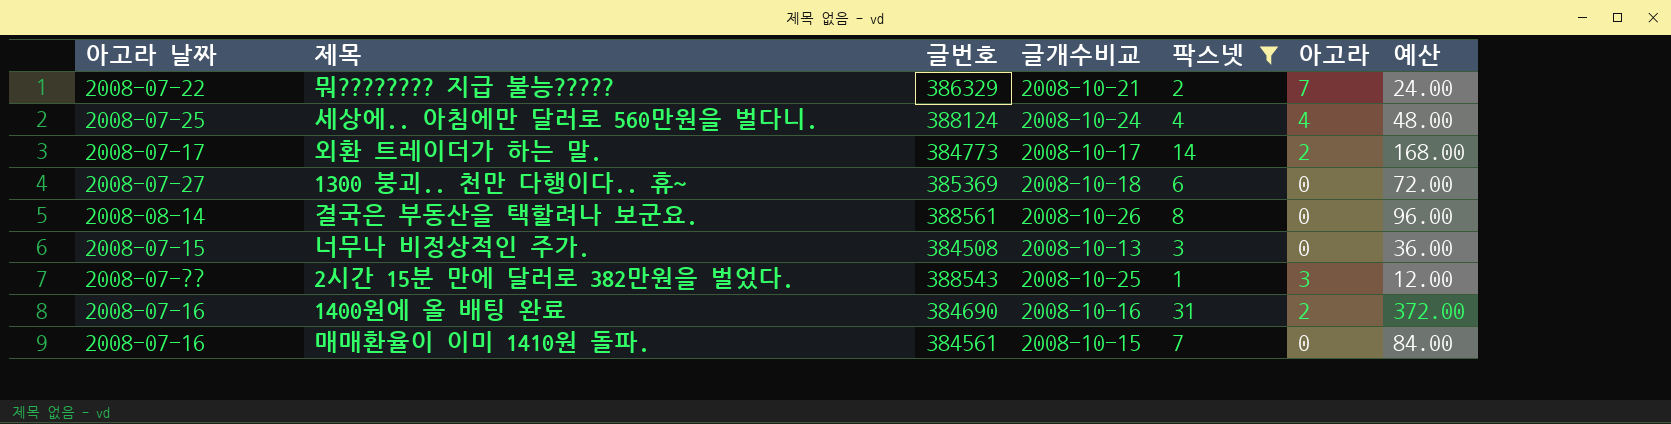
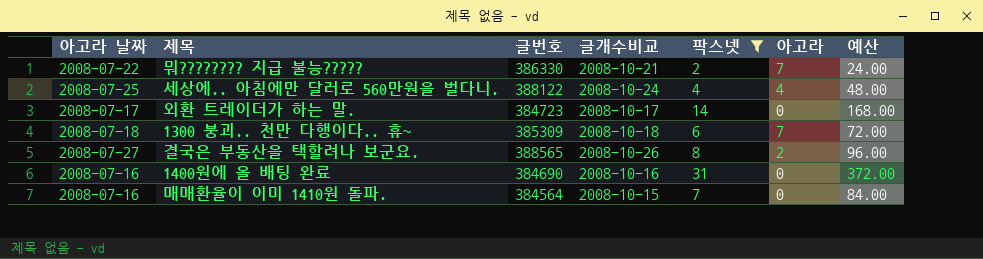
row 너무나 비정상적인 주가.: 2008-07-15 | 384508 | 2008-10-13 | 3 | 0 | 36.00 -> none
row 2시간 15분 만에 달러로 382만원을 벌었다.: 2008-07-?? | 388543 | 2008-10-25 | 1 | 3 | 12.00 -> none
뭐???????? 지급 불능????? | 글번호: 386329 -> 386330
세상에.. 아침에만 달러로 560만원을 벌다니. | 글번호: 388124 -> 388122
외환 트레이더가 하는 말. | 글번호: 384773 -> 384723
외환 트레이더가 하는 말. | 아고라: 2 -> 0
1300 붕괴.. 천만 다행이다.. 휴~ | 아고라 날짜: 2008-07-27 -> 2008-07-18
1300 붕괴.. 천만 다행이다.. 휴~ | 글번호: 385369 -> 385309
1300 붕괴.. 천만 다행이다.. 휴~ | 아고라: 0 -> 7
결국은 부동산을 택할려나 보군요. | 아고라 날짜: 2008-08-14 -> 2008-07-27
결국은 부동산을 택할려나 보군요. | 글번호: 388561 -> 388565
결국은 부동산을 택할려나 보군요. | 아고라: 0 -> 2
1400원에 올 배팅 완료 | 아고라: 2 -> 0
매매환율이 이미 1410원 돌파. | 글번호: 384561 -> 384564

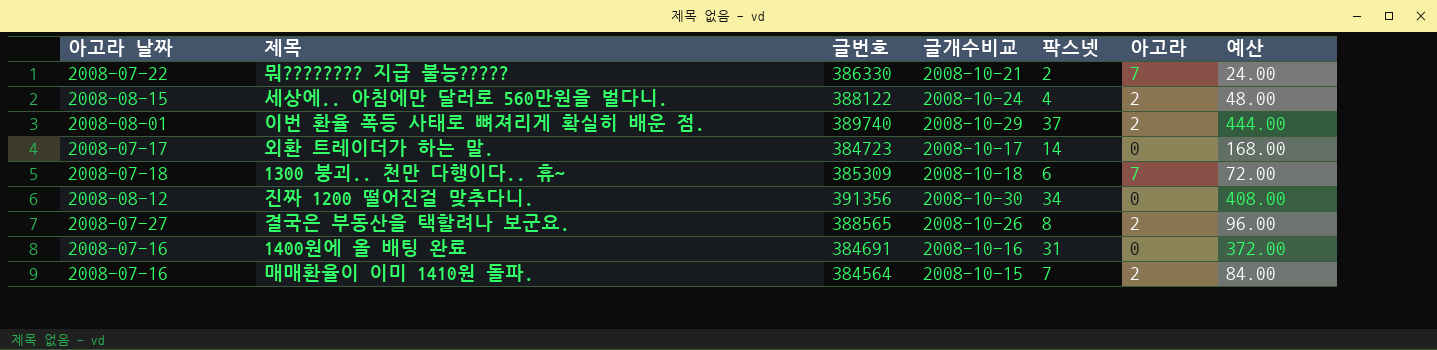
filter: 팍스넷 <= 31 -> none
세상에.. 아침에만 달러로 560만원을 벌다니. | 아고라 날짜: 2008-07-25 -> 2008-08-15
세상에.. 아침에만 달러로 560만원을 벌다니. | 아고라: 4 -> 2
1400원에 올 배팅 완료 | 글번호: 384690 -> 384691
매매환율이 이미 1410원 돌파. | 아고라: 0 -> 2

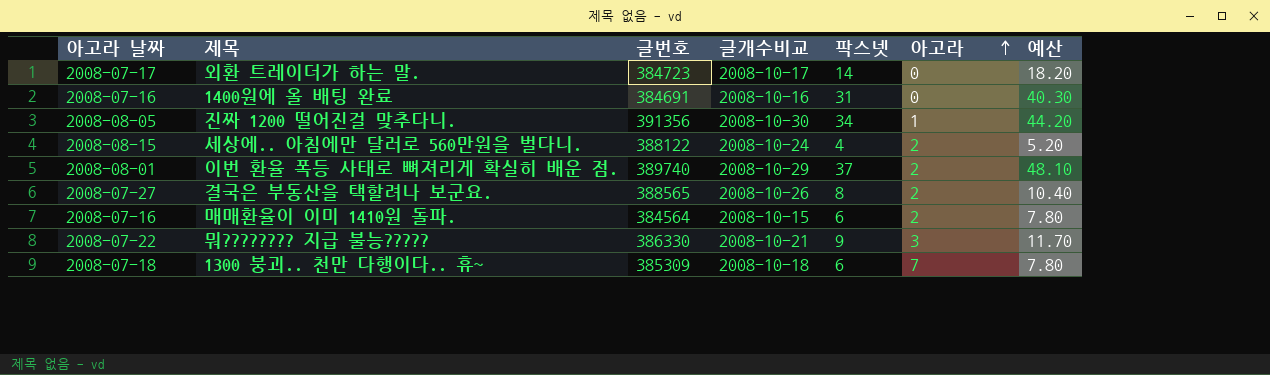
row order: none -> 아고라 ascending
column 예산 | formula: [팍스넷] * 12 -> [팍스넷] * 1.3
진짜 1200 떨어진걸 맞추다니. | 아고라 날짜: 2008-08-12 -> 2008-08-05
진짜 1200 떨어진걸 맞추다니. | 아고라: 0 -> 1
매매환율이 이미 1410원 돌파. | 팍스넷: 7 -> 6
뭐???????? 지급 불능????? | 팍스넷: 2 -> 9
뭐???????? 지급 불능????? | 아고라: 7 -> 3

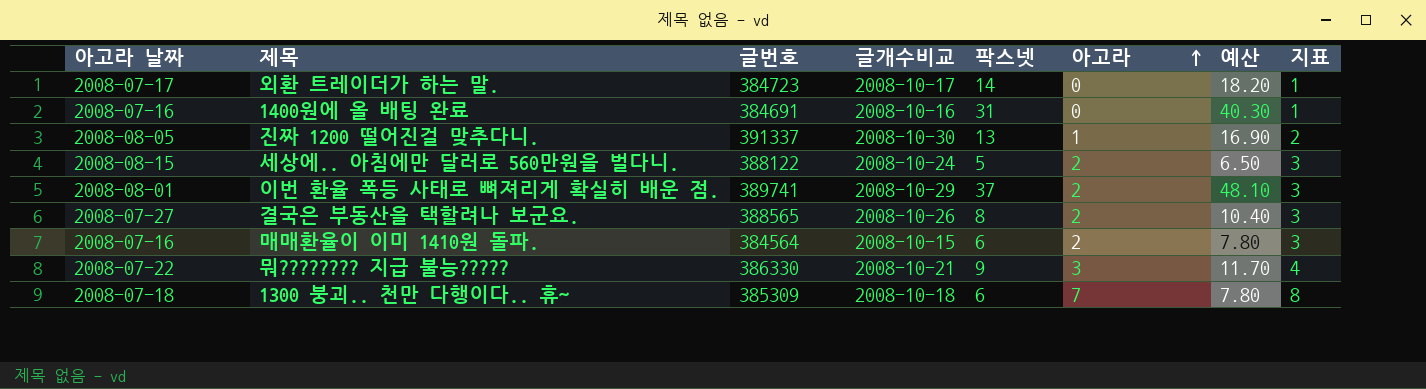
column 지표 | formula: none -> [아고라] + 1
진짜 1200 떨어진걸 맞추다니. | 글번호: 391356 -> 391337
진짜 1200 떨어진걸 맞추다니. | 팍스넷: 34 -> 13
진짜 1200 떨어진걸 맞추다니. | 예산: 44.20 -> 16.90
세상에.. 아침에만 달러로 560만원을 벌다니. | 팍스넷: 4 -> 5
세상에.. 아침에만 달러로 560만원을 벌다니. | 예산: 5.20 -> 6.50
이번 환율 폭등 사태로 뼈져리게 확실히 배운 점. | 글번호: 389740 -> 389741

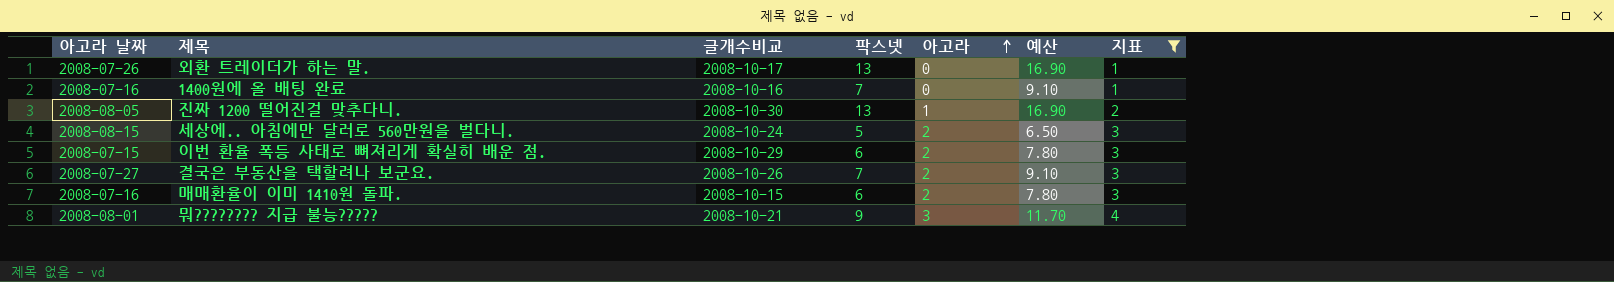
filter: none -> 지표 != 8
column 글번호 | position: 3 -> none
외환 트레이더가 하는 말. | 아고라 날짜: 2008-07-17 -> 2008-07-26
외환 트레이더가 하는 말. | 팍스넷: 14 -> 13
외환 트레이더가 하는 말. | 예산: 18.20 -> 16.90
1400원에 올 배팅 완료 | 팍스넷: 31 -> 7
1400원에 올 배팅 완료 | 예산: 40.30 -> 9.10
이번 환율 폭등 사태로 뼈져리게 확실히 배운 점. | 아고라 날짜: 2008-08-01 -> 2008-07-15
이번 환율 폭등 사태로 뼈져리게 확실히 배운 점. | 팍스넷: 37 -> 6
이번 환율 폭등 사태로 뼈져리게 확실히 배운 점. | 예산: 48.10 -> 7.80
결국은 부동산을 택할려나 보군요. | 팍스넷: 8 -> 7
결국은 부동산을 택할려나 보군요. | 예산: 10.40 -> 9.10
뭐???????? 지급 불능????? | 아고라 날짜: 2008-07-22 -> 2008-08-01

